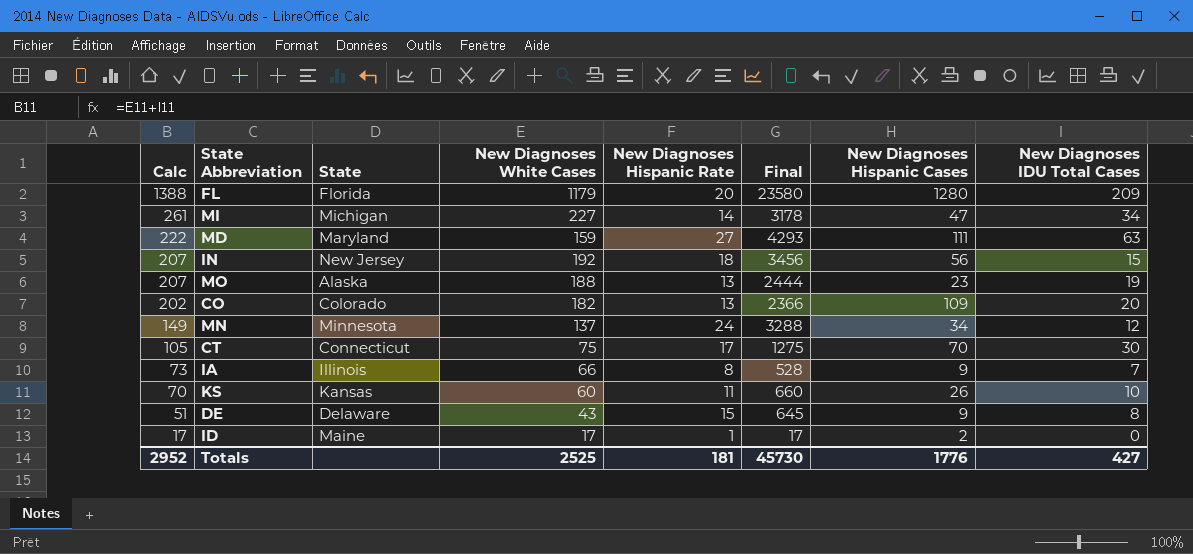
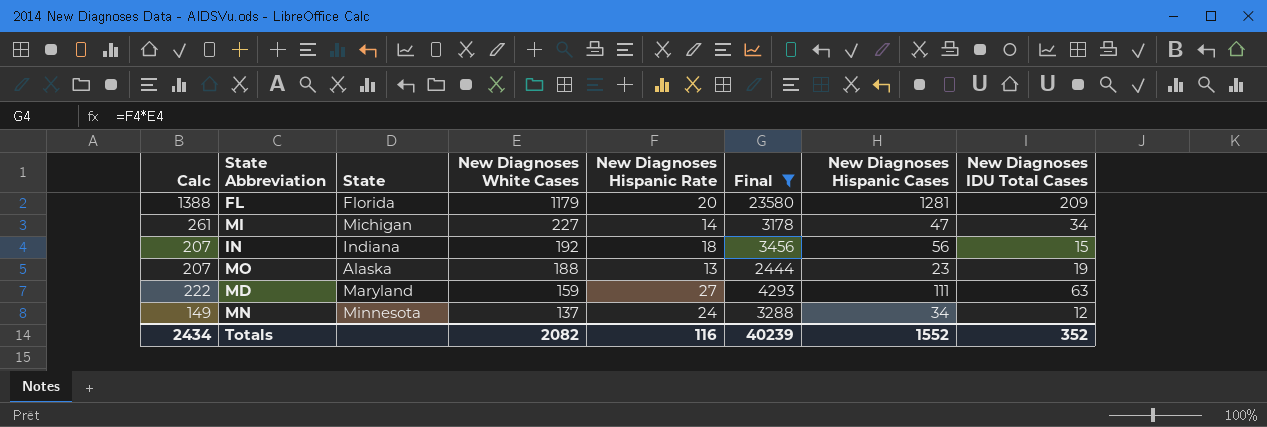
filter: none -> Final >= 2444
row order: Calc descending -> New Diagnoses White Cases descending
FL | New Diagnoses Hispanic Cases: 1280 -> 1281
IN | State: New Jersey -> Indiana
Totals | Calc: 2952 -> 2434
Totals | New Diagnoses White Cases: 2525 -> 2082
Totals | New Diagnoses Hispanic Rate: 181 -> 116
Totals | Final: 45730 -> 40239
Totals | New Diagnoses Hispanic Cases: 1776 -> 1552
Totals | New Diagnoses IDU Total Cases: 427 -> 352

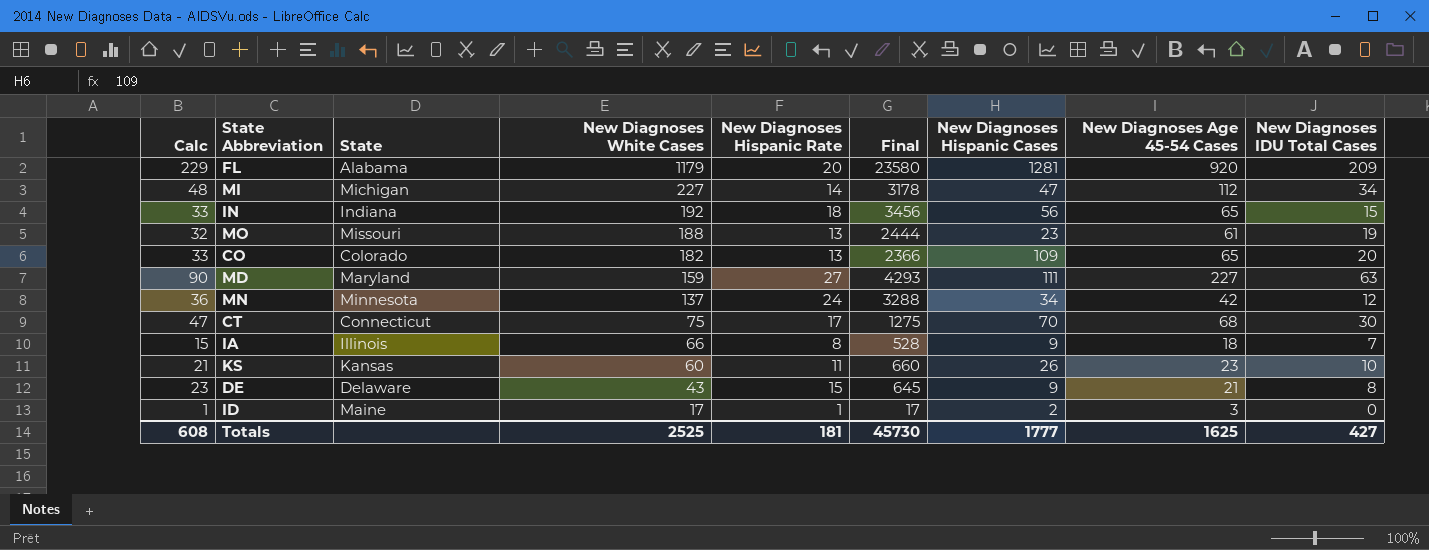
filter: Final >= 2444 -> none
column Calc | formula: [New Diagnoses White Cases] + [New Diagnoses IDU Total Cases] -> [New Diagnoses Hispanic Rate] + [New Diagnoses IDU Total Cases]
column New Diagnoses Age 45-54 Cases | position: none -> 8
FL | State: Florida -> Alabama
MO | State: Alaska -> Missouri
Totals | Calc: 2434 -> 608
Totals | New Diagnoses White Cases: 2082 -> 2525
Totals | New Diagnoses Hispanic Rate: 116 -> 181
Totals | Final: 40239 -> 45730
Totals | New Diagnoses Hispanic Cases: 1552 -> 1777
Totals | New Diagnoses IDU Total Cases: 352 -> 427

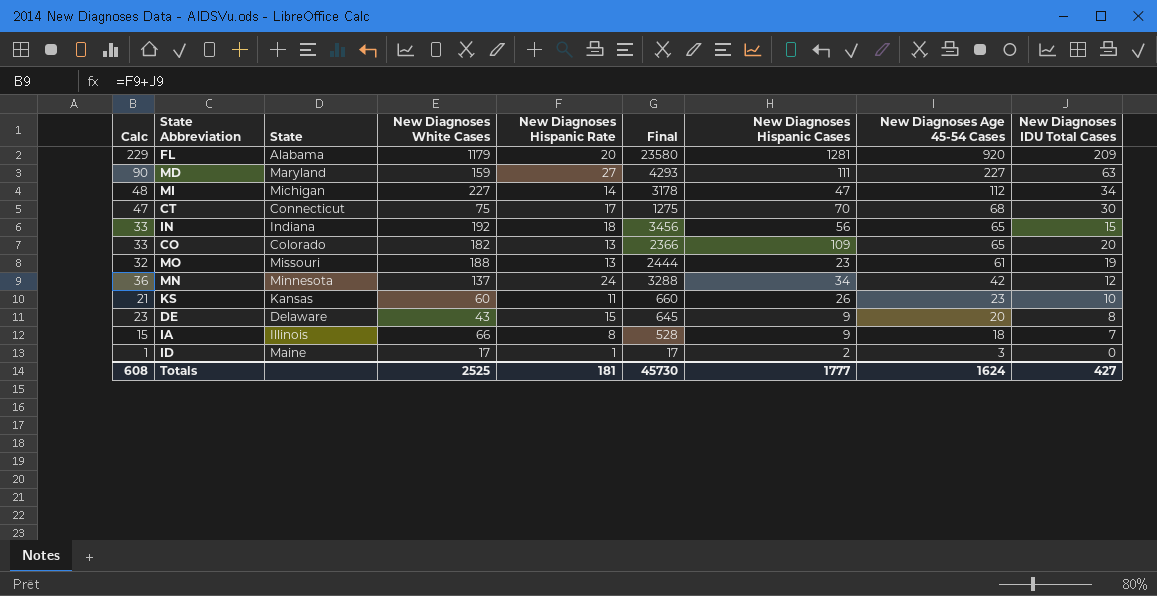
row order: New Diagnoses White Cases descending -> New Diagnoses Age 45-54 Cases descending
DE | New Diagnoses Age 45-54 Cases: 21 -> 20
Totals | New Diagnoses Age 45-54 Cases: 1625 -> 1624

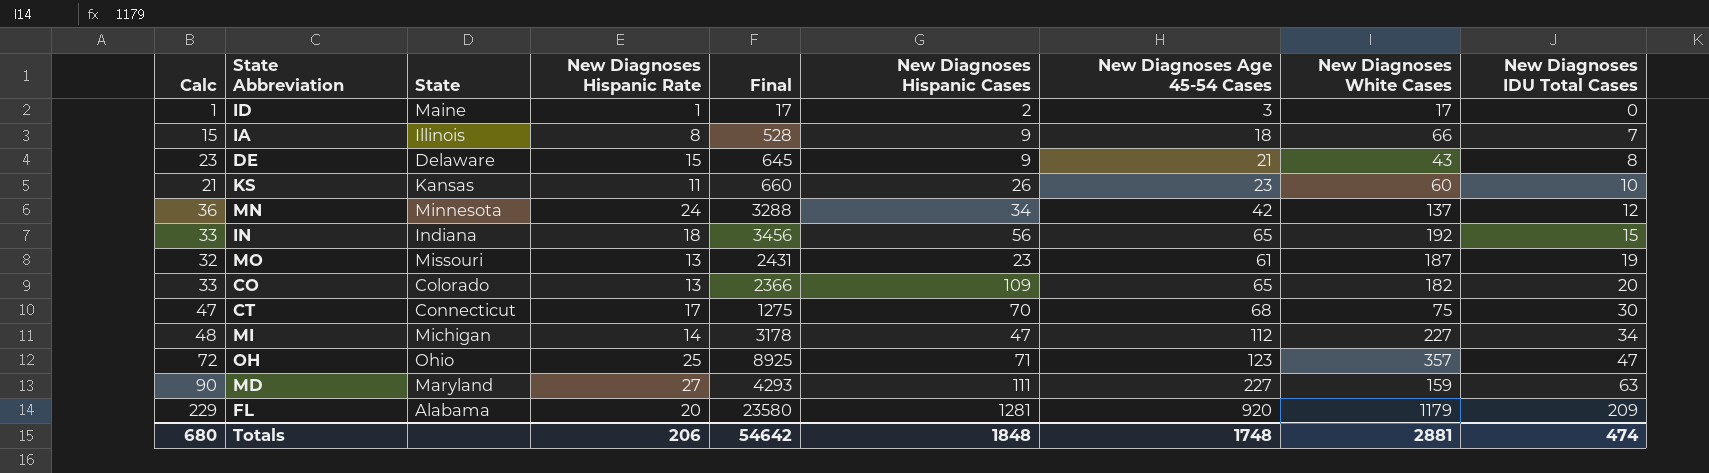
row order: New Diagnoses Age 45-54 Cases descending -> New Diagnoses IDU Total Cases ascending
column New Diagnoses White Cases | position: 4 -> 8
DE | New Diagnoses Age 45-54 Cases: 20 -> 21
MO | Final: 2444 -> 2431
MO | New Diagnoses White Cases: 188 -> 187
row OH: none -> 72 | Ohio | 25 | 8925 | 71 | 123 | 357 | 47
Totals | Calc: 608 -> 680
Totals | New Diagnoses Hispanic Rate: 181 -> 206
Totals | Final: 45730 -> 54642
Totals | New Diagnoses Hispanic Cases: 1777 -> 1848
Totals | New Diagnoses Age 45-54 Cases: 1624 -> 1748
Totals | New Diagnoses White Cases: 2525 -> 2881
Totals | New Diagnoses IDU Total Cases: 427 -> 474

